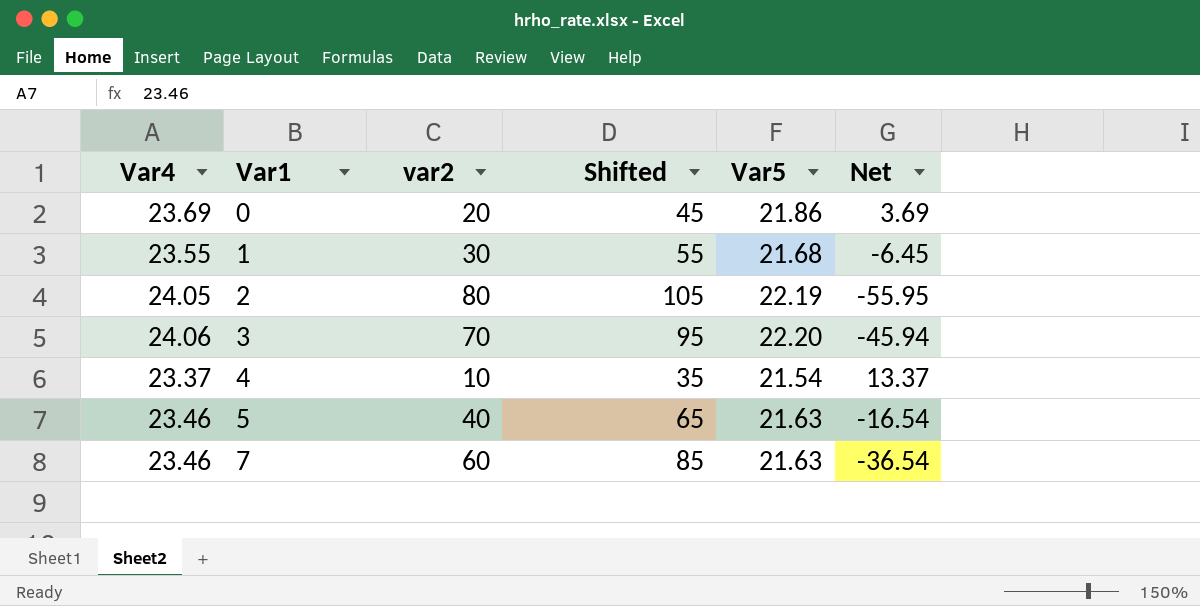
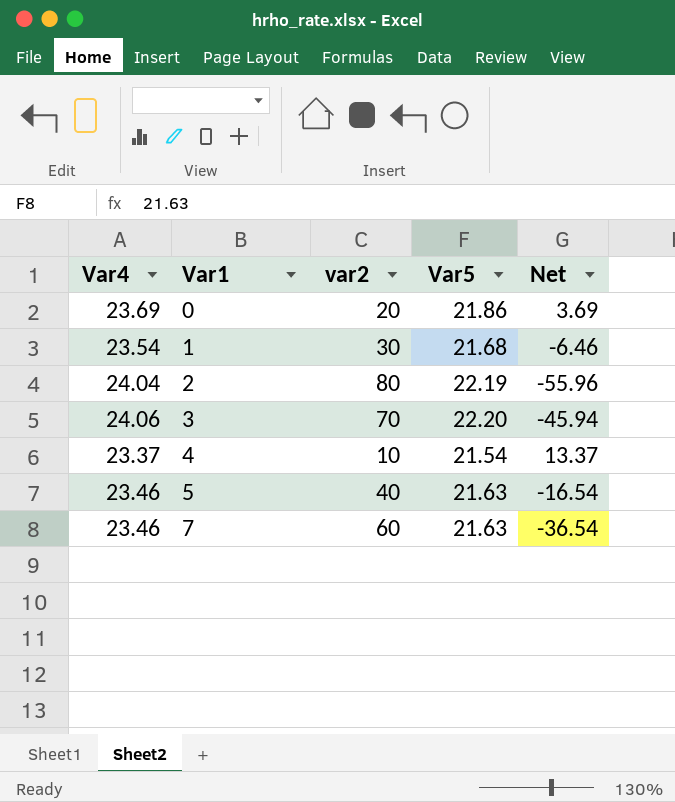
column Shifted | formula: [var2] + 25 -> none
1 | Var4: 23.55 -> 23.54
1 | Net: -6.45 -> -6.46
2 | Var4: 24.05 -> 24.04
2 | Net: -55.95 -> -55.96

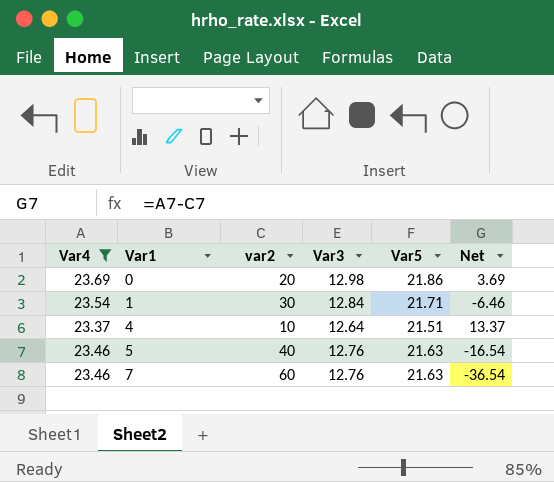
filter: none -> Var4 <= 23.69
column Var3 | position: none -> 4
1 | Var5: 21.68 -> 21.71
4 | Var5: 21.54 -> 21.51

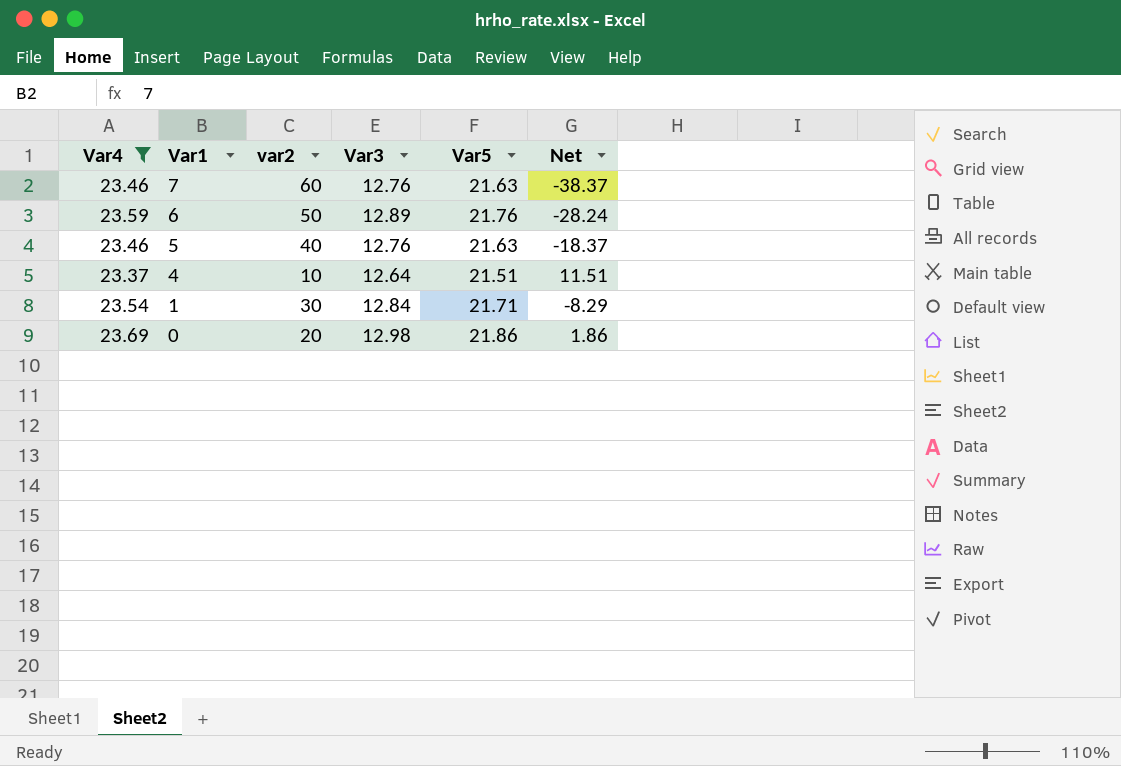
row order: Var1 ascending -> Var1 descending
column Net | formula: [Var4] - [var2] -> [Var5] - [var2]
row 6: none -> 23.59 | 50 | 12.89 | 21.76 | -28.24

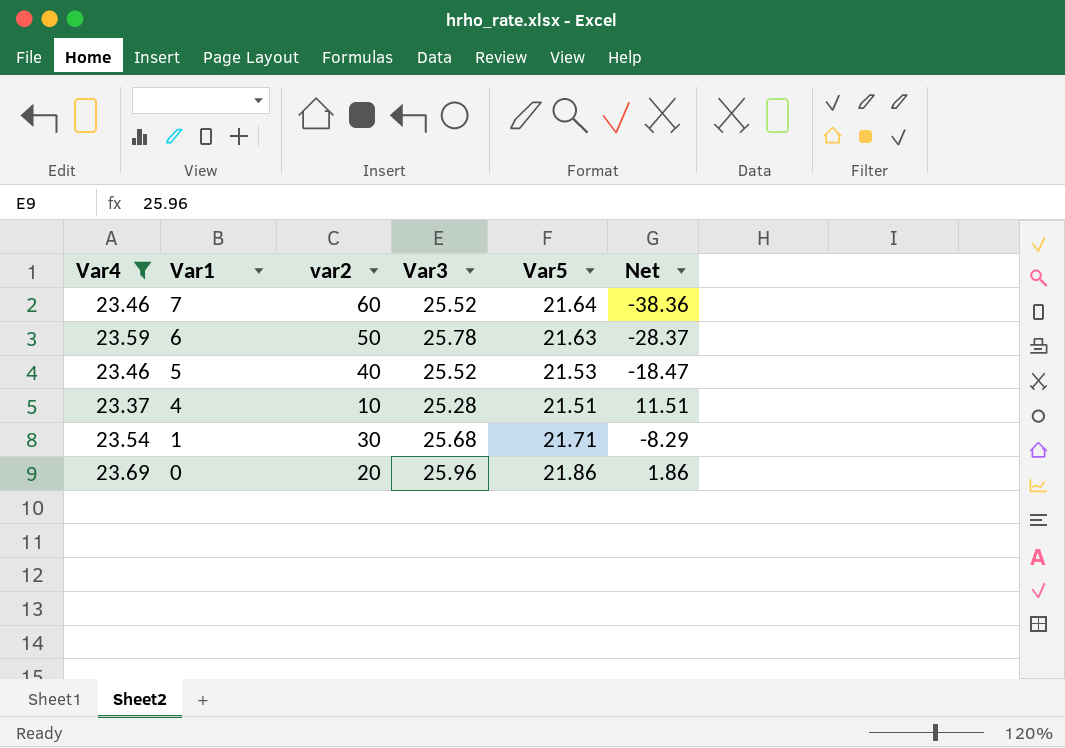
7 | Var3: 12.76 -> 25.52
7 | Var5: 21.63 -> 21.64
7 | Net: -38.37 -> -38.36
6 | Var3: 12.89 -> 25.78
6 | Var5: 21.76 -> 21.63
6 | Net: -28.24 -> -28.37
5 | Var3: 12.76 -> 25.52
5 | Var5: 21.63 -> 21.53
5 | Net: -18.37 -> -18.47
4 | Var3: 12.64 -> 25.28
1 | Var3: 12.84 -> 25.68
0 | Var3: 12.98 -> 25.96

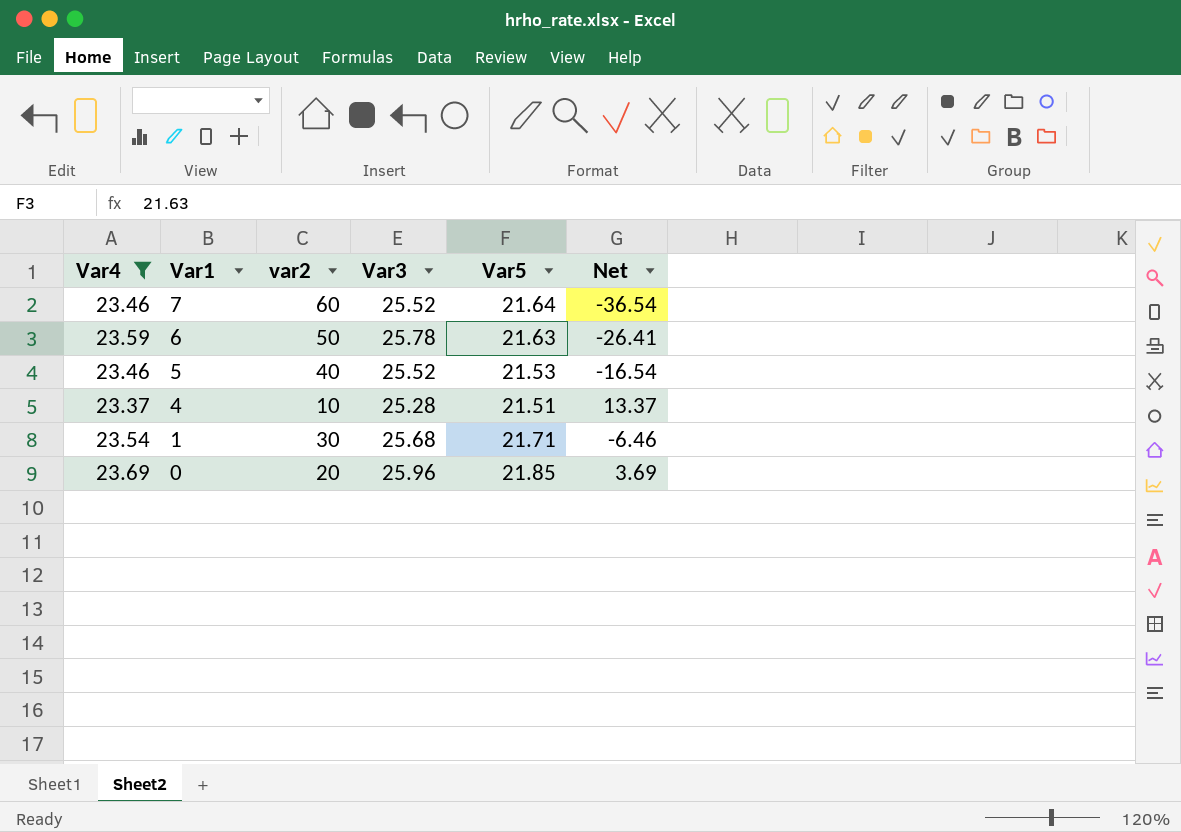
column Net | formula: [Var5] - [var2] -> [Var4] - [var2]
0 | Var5: 21.86 -> 21.85

